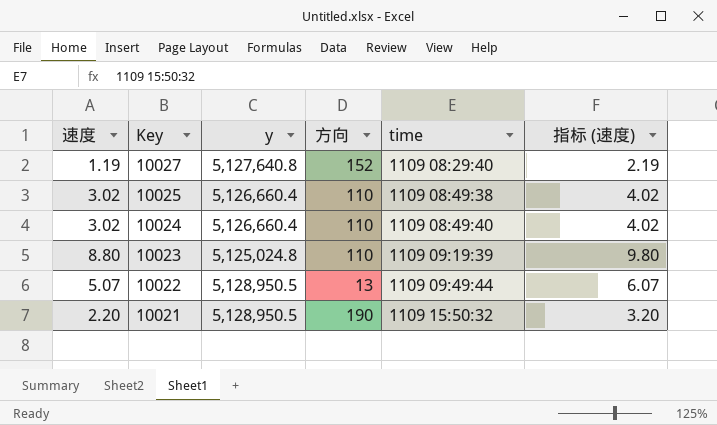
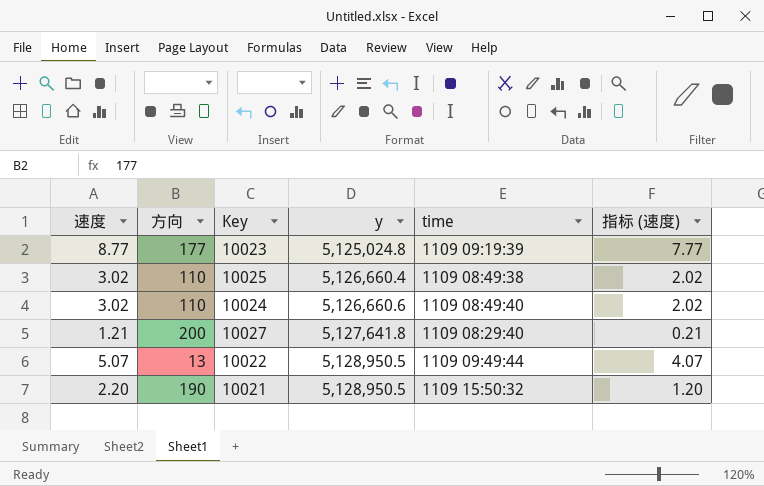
row order: Key descending -> y ascending
column 方向 | position: 4 -> 2
column 指标 (速度) | formula: [速度] + 1 -> [速度] - 1
10023 | 速度: 8.80 -> 8.77
10023 | 方向: 110 -> 177
10024 | y: 5,126,660.4 -> 5,126,660.6
10027 | 速度: 1.19 -> 1.21
10027 | 方向: 152 -> 200
10027 | y: 5,127,640.8 -> 5,127,641.8

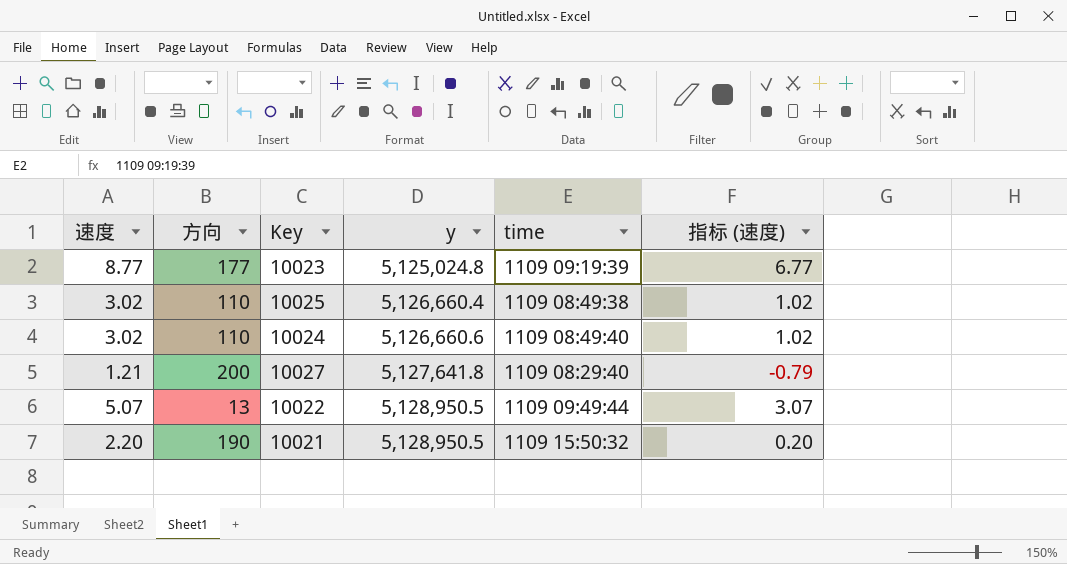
column 指标 (速度) | formula: [速度] - 1 -> [速度] - 2

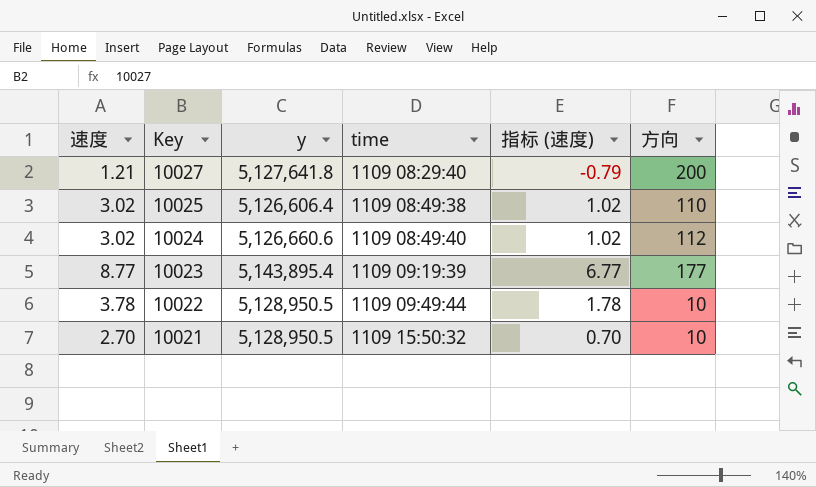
row order: y ascending -> Key descending
column 方向 | position: 2 -> 6
10025 | y: 5,126,660.4 -> 5,126,606.4
10024 | 方向: 110 -> 112
10023 | y: 5,125,024.8 -> 5,143,895.4
10022 | 速度: 5.07 -> 3.78
10022 | 指标 (速度): 3.07 -> 1.78
10022 | 方向: 13 -> 10
10021 | 速度: 2.20 -> 2.70
10021 | 指标 (速度): 0.20 -> 0.70
10021 | 方向: 190 -> 10

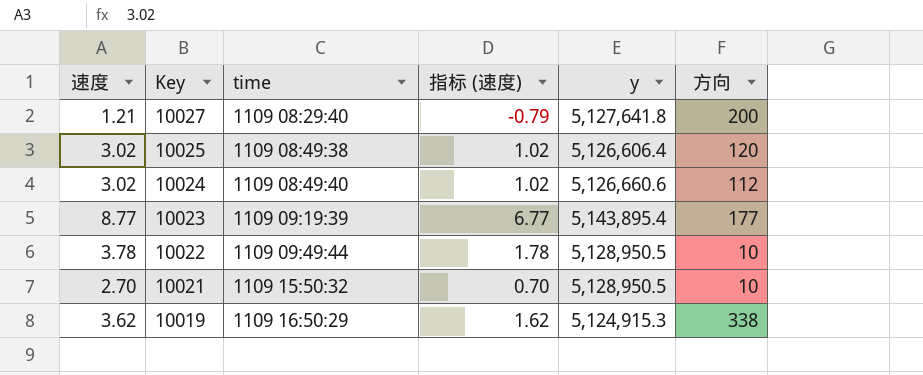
column y | position: 3 -> 5
10025 | 方向: 110 -> 120
row 10019: none -> 3.62 | 1109 16:50:29 | 1.62 | 5,124,915.3 | 338

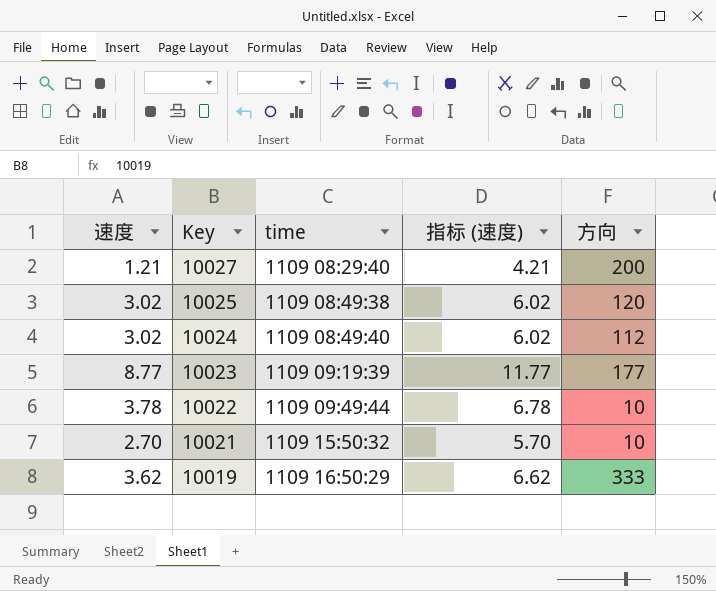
column y | position: 5 -> none
column 指标 (速度) | formula: [速度] - 2 -> [速度] + 3
10019 | 方向: 338 -> 333

